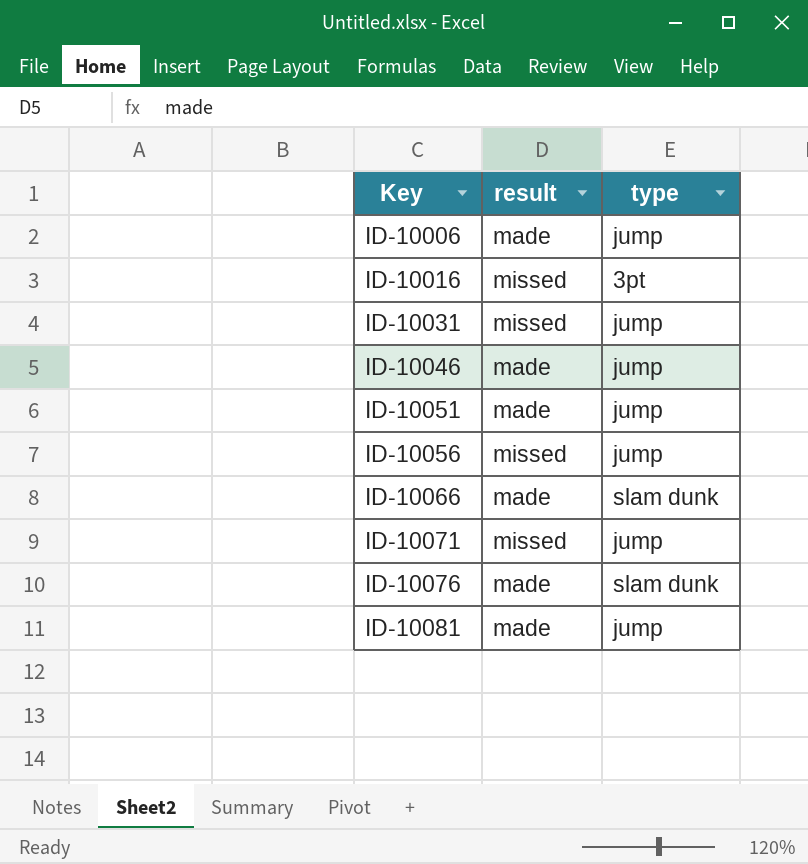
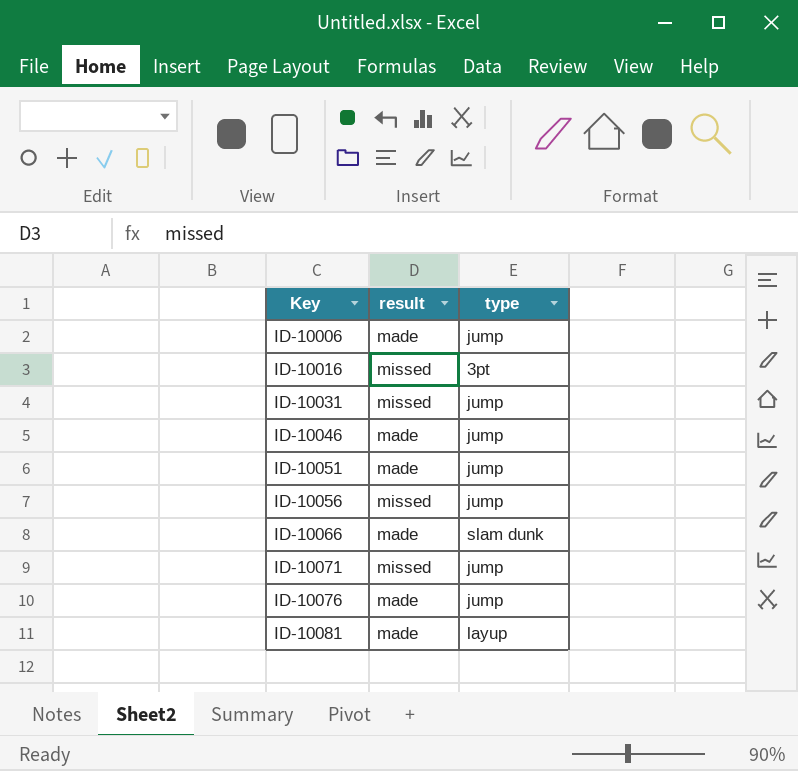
ID-10076 | type: slam dunk -> jump
ID-10081 | type: jump -> layup

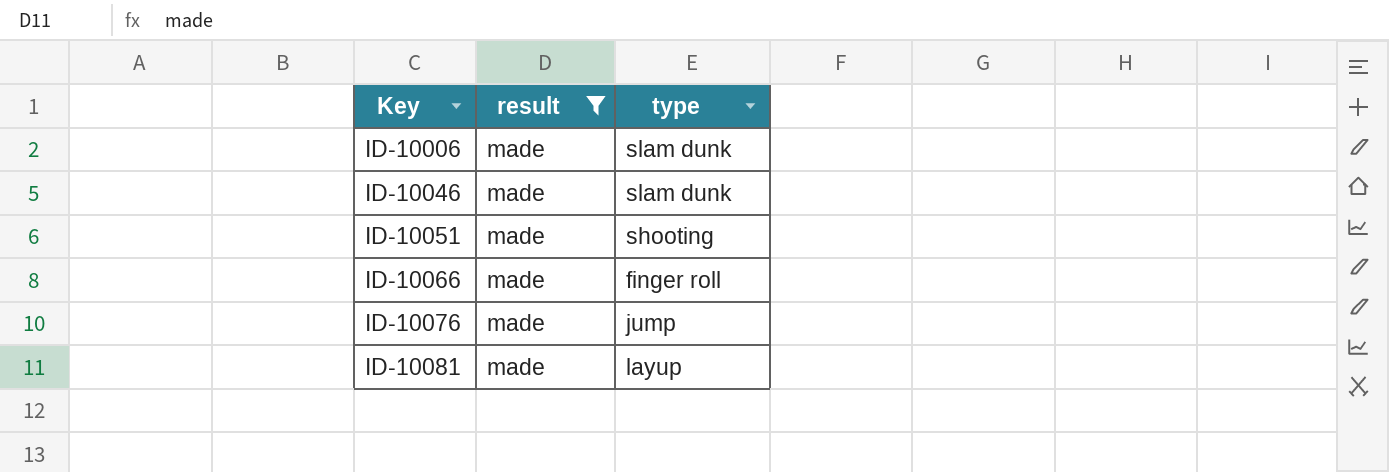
filter: none -> result = made
ID-10006 | type: jump -> slam dunk
ID-10046 | type: jump -> slam dunk
ID-10051 | type: jump -> shooting
ID-10066 | type: slam dunk -> finger roll

